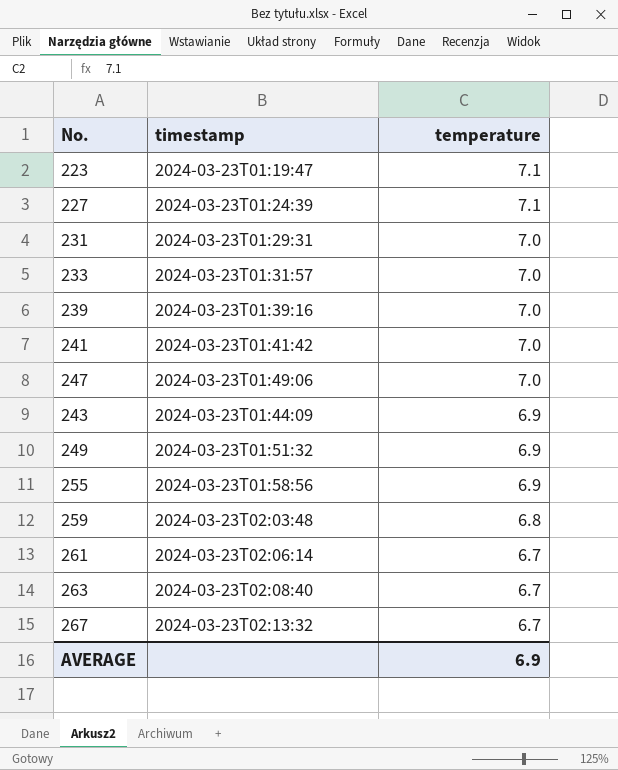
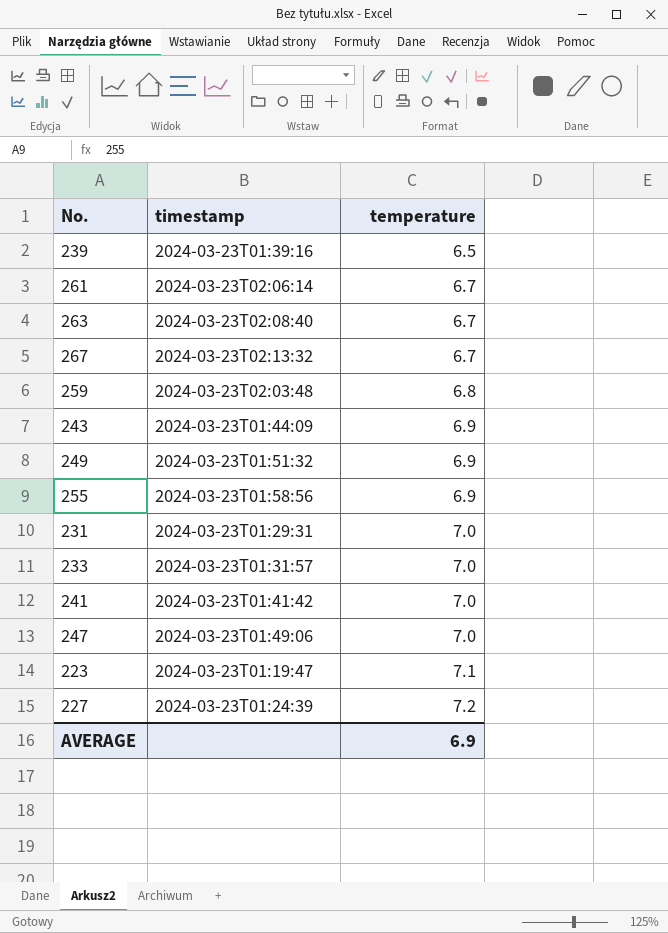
row order: temperature descending -> temperature ascending
239 | temperature: 7.0 -> 6.5
227 | temperature: 7.1 -> 7.2

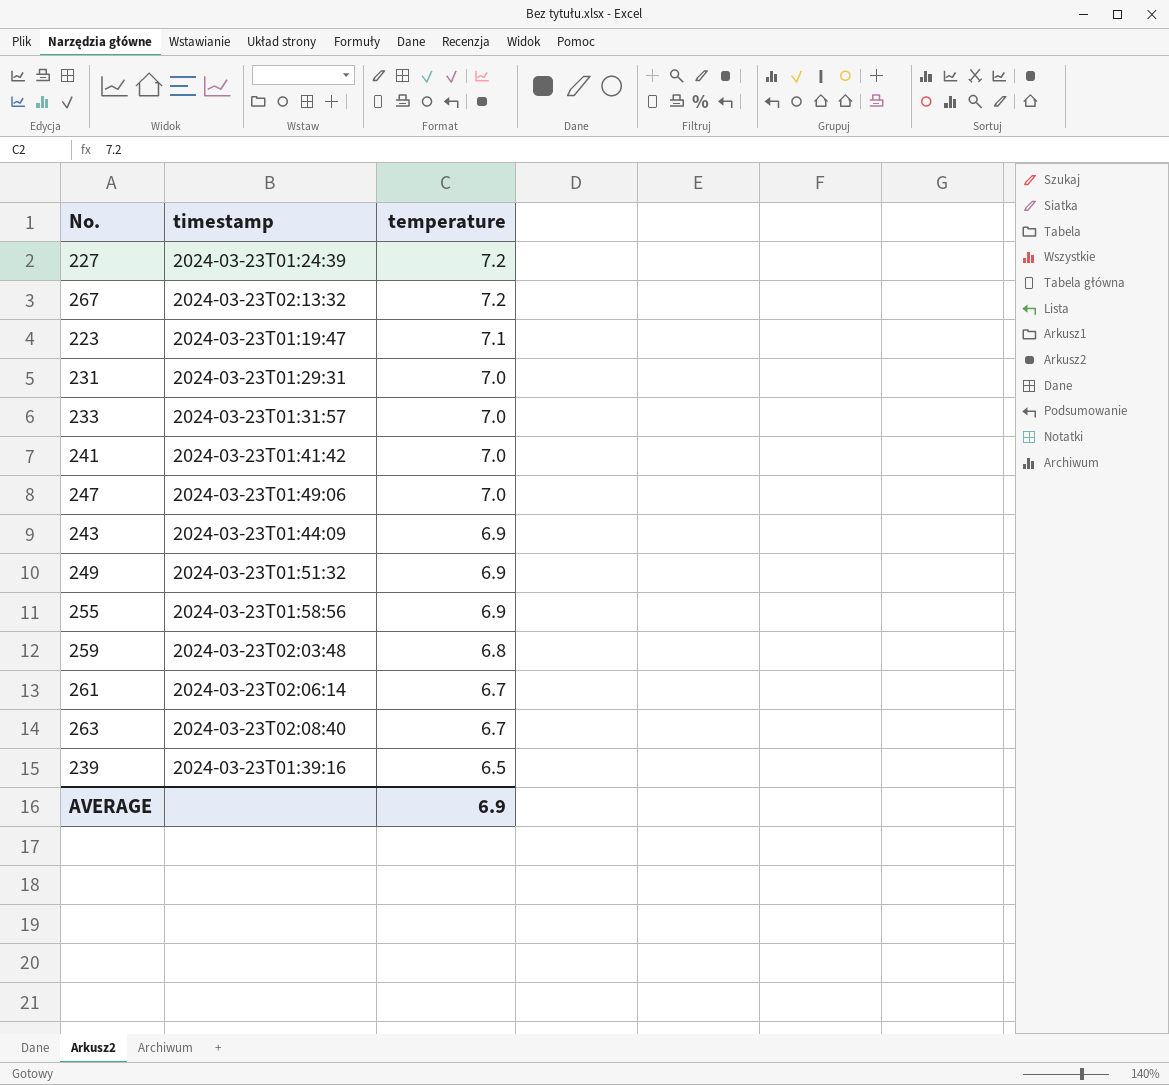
row order: temperature ascending -> temperature descending
267 | temperature: 6.7 -> 7.2

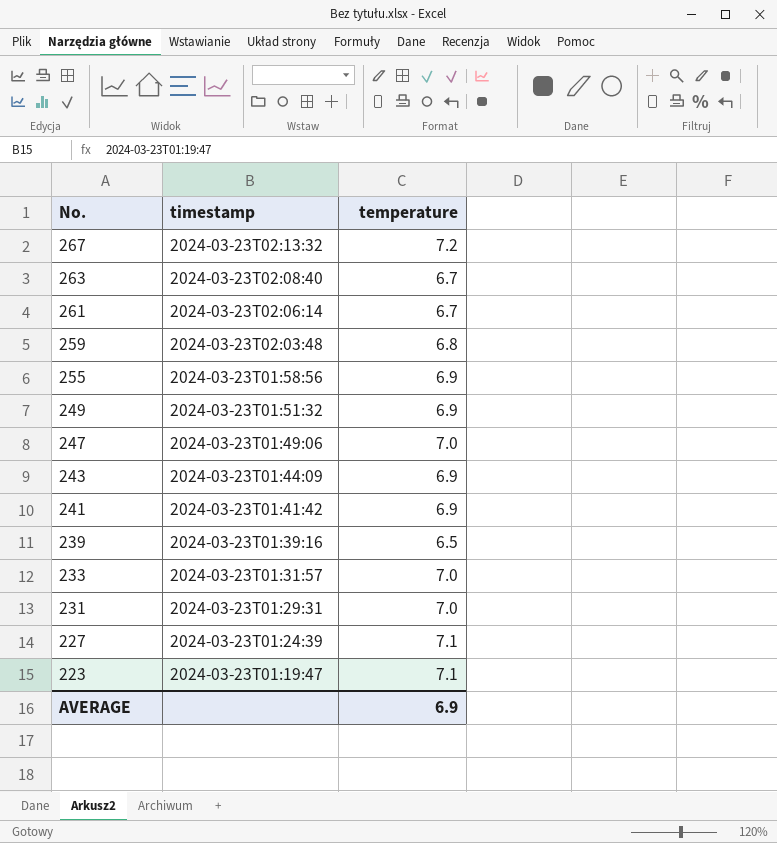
row order: temperature descending -> No. descending
241 | temperature: 7.0 -> 6.9
227 | temperature: 7.2 -> 7.1

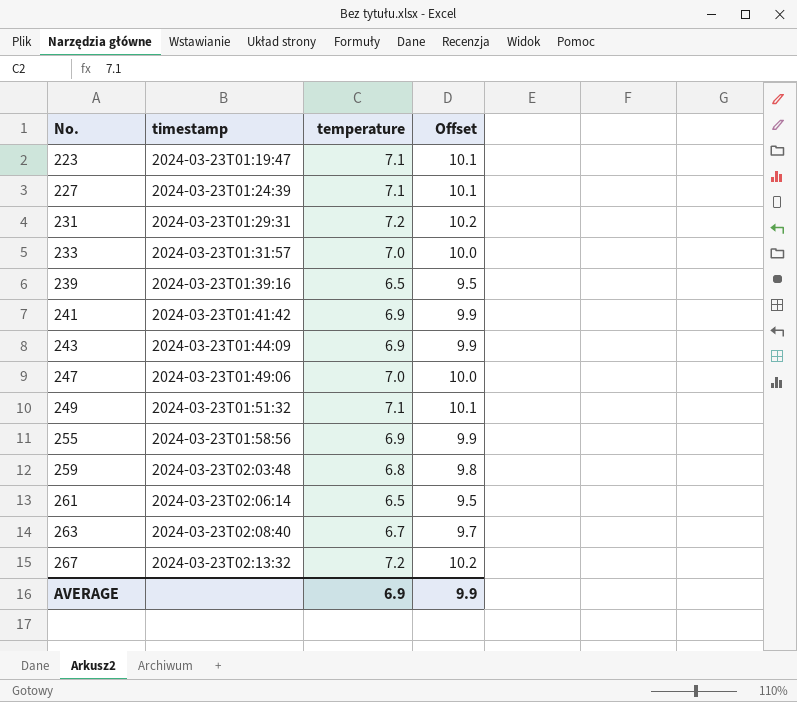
row order: No. descending -> No. ascending
column Offset | formula: none -> [temperature] + 3
231 | temperature: 7.0 -> 7.2
249 | temperature: 6.9 -> 7.1
261 | temperature: 6.7 -> 6.5

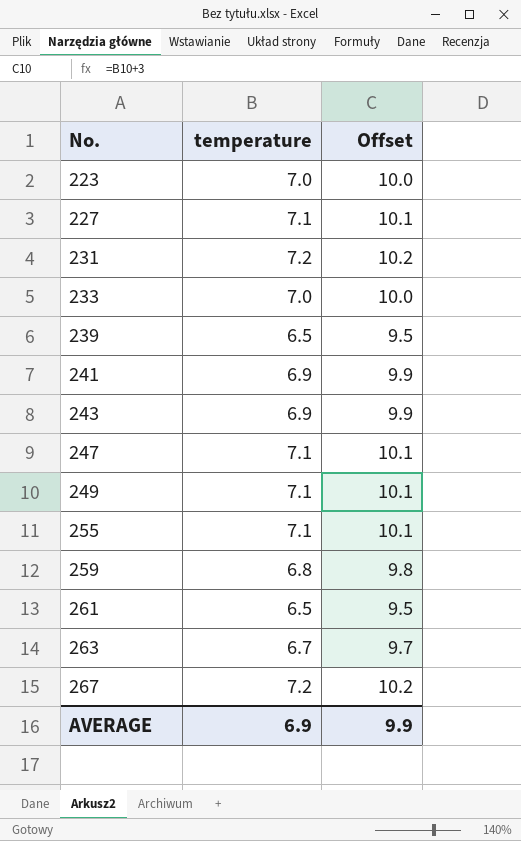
column timestamp | position: 2 -> none
223 | temperature: 7.1 -> 7.0
223 | Offset: 10.1 -> 10.0
247 | temperature: 7.0 -> 7.1
247 | Offset: 10.0 -> 10.1
255 | temperature: 6.9 -> 7.1
255 | Offset: 9.9 -> 10.1

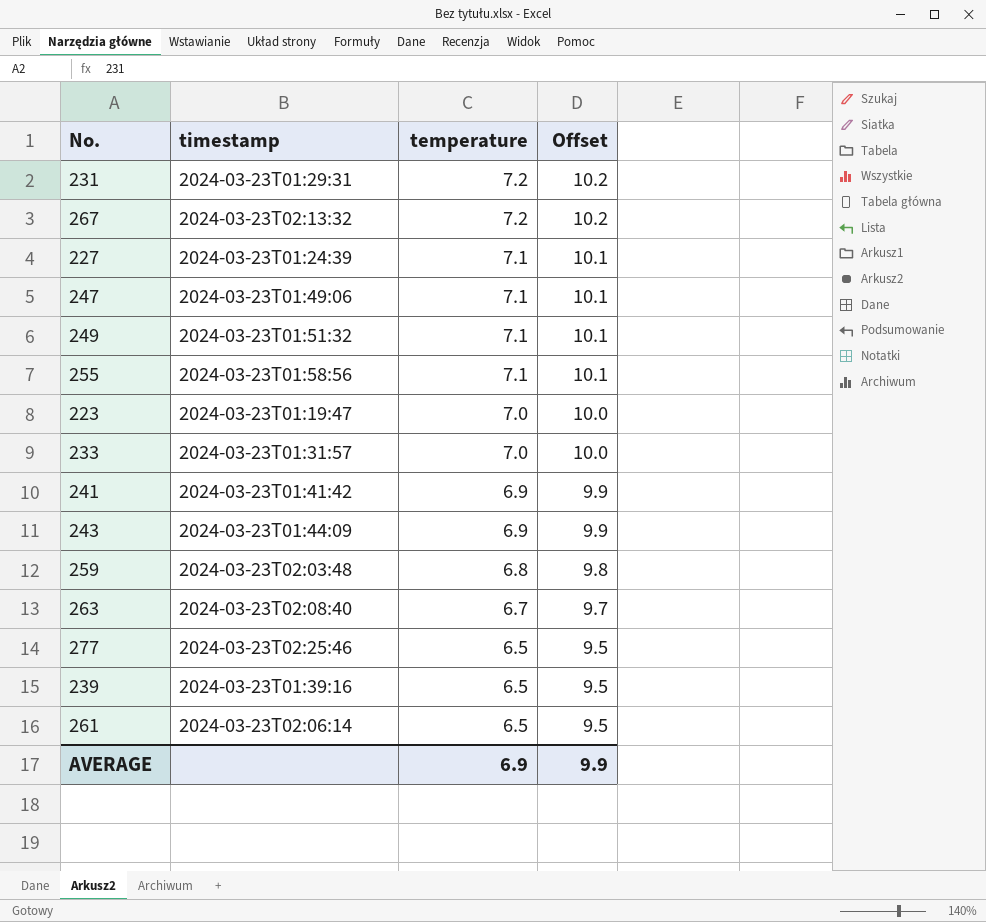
row order: No. ascending -> temperature descending
column timestamp | position: none -> 2
row 277: none -> 2024-03-23T02:25:46 | 6.5 | 9.5

